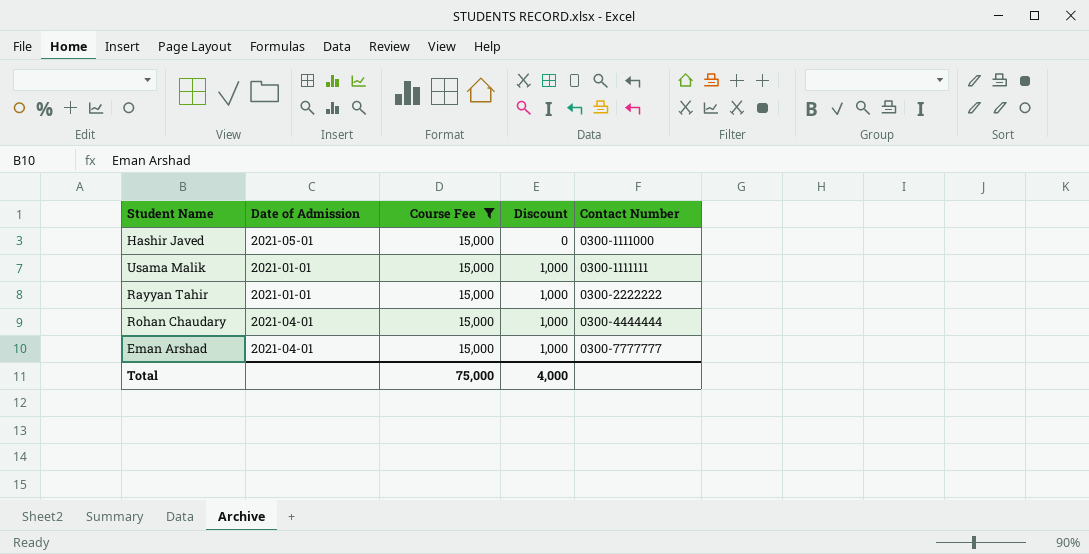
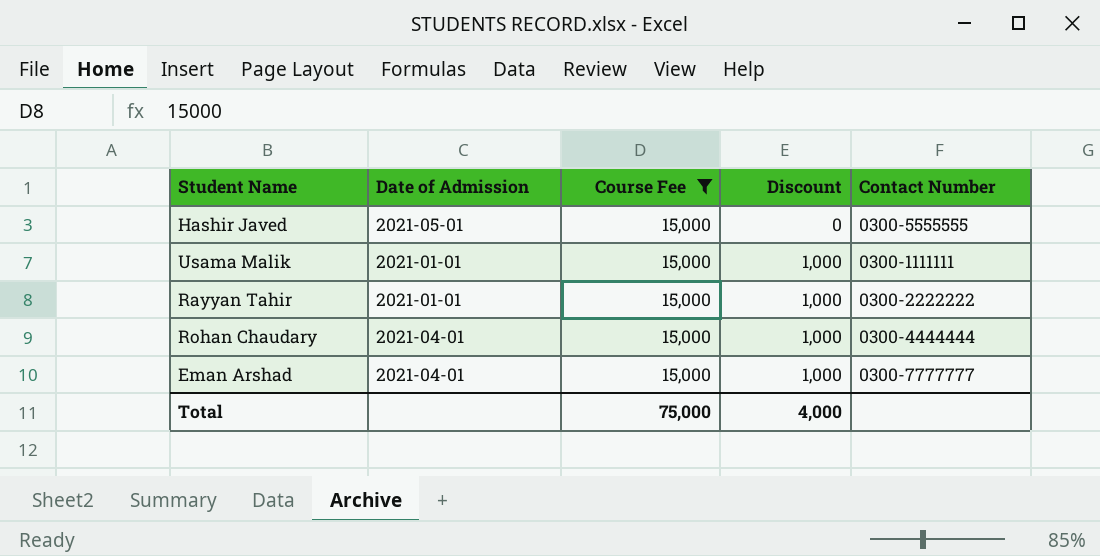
Hashir Javed | Contact Number: 0300-1111000 -> 0300-5555555

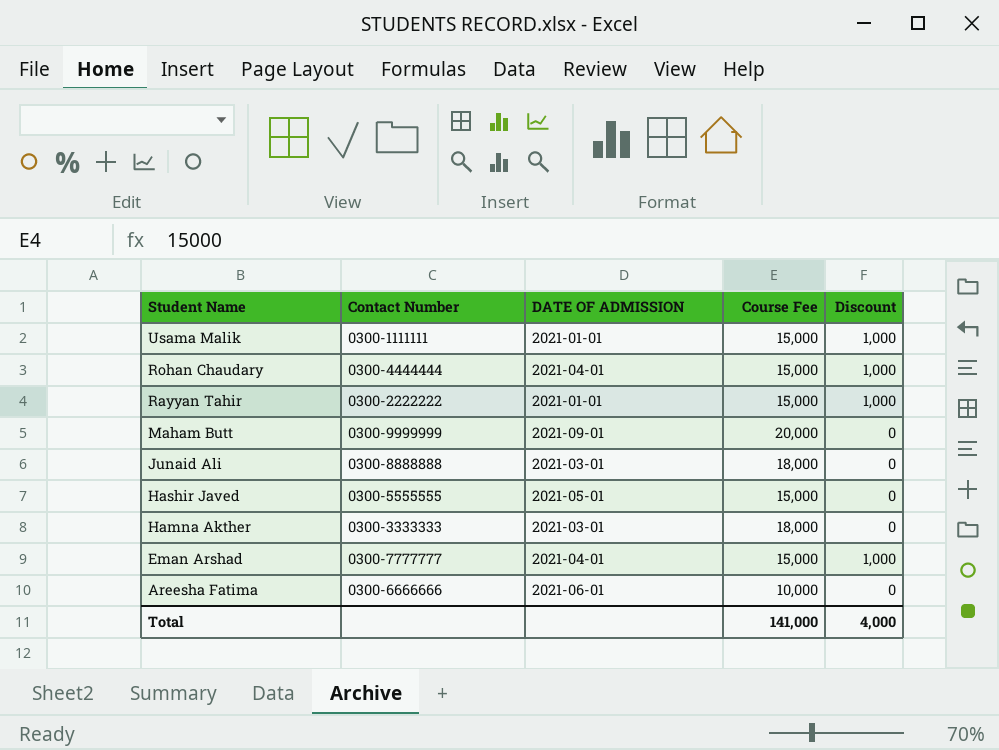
filter: Course Fee = 15,000 -> none
row order: Discount ascending -> Student Name descending
column Contact Number | position: 5 -> 2
column name: Date of Admission -> DATE OF ADMISSION
Total | Course Fee: 75,000 -> 141,000

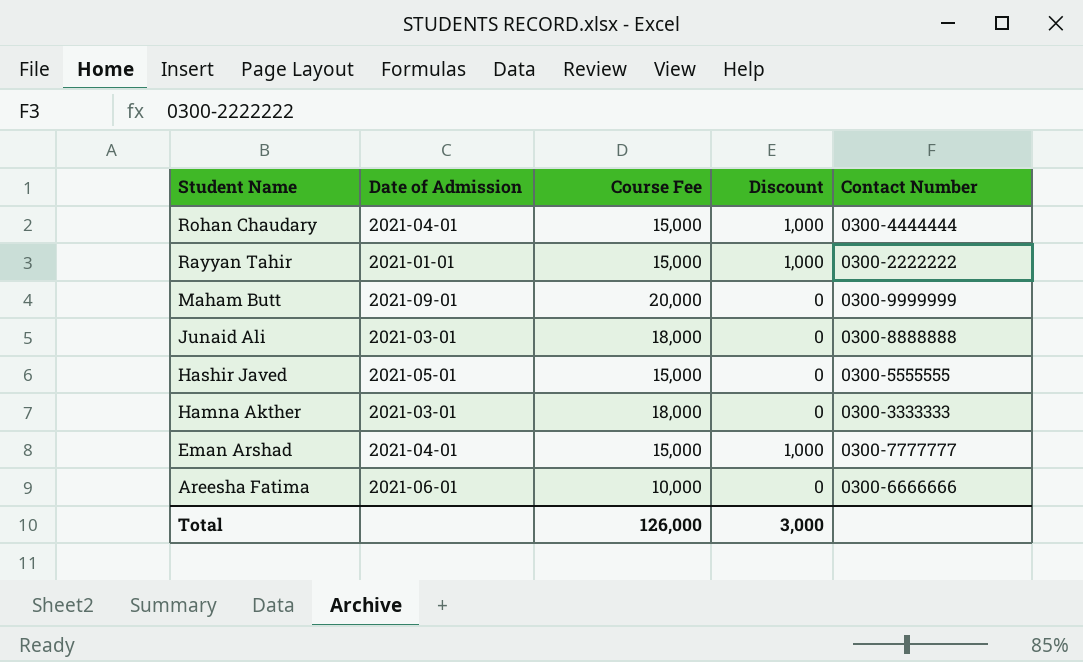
column name: DATE OF ADMISSION -> Date of Admission
column Contact Number | position: 2 -> 5
row Usama Malik: 0300-1111111 | 2021-01-01 | 15,000 | 1,000 -> none
Total | Course Fee: 141,000 -> 126,000
Total | Discount: 4,000 -> 3,000

